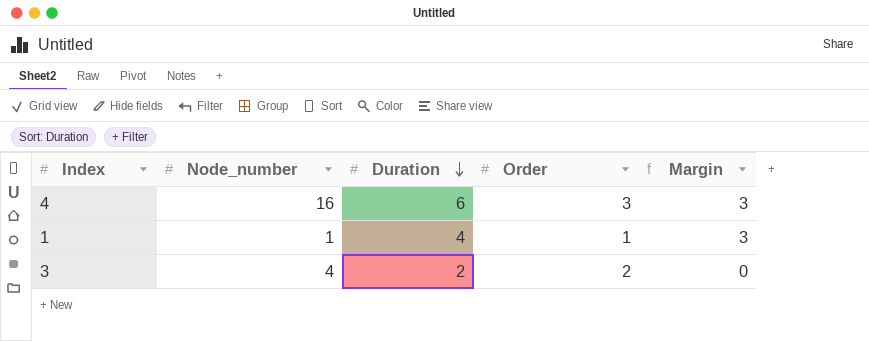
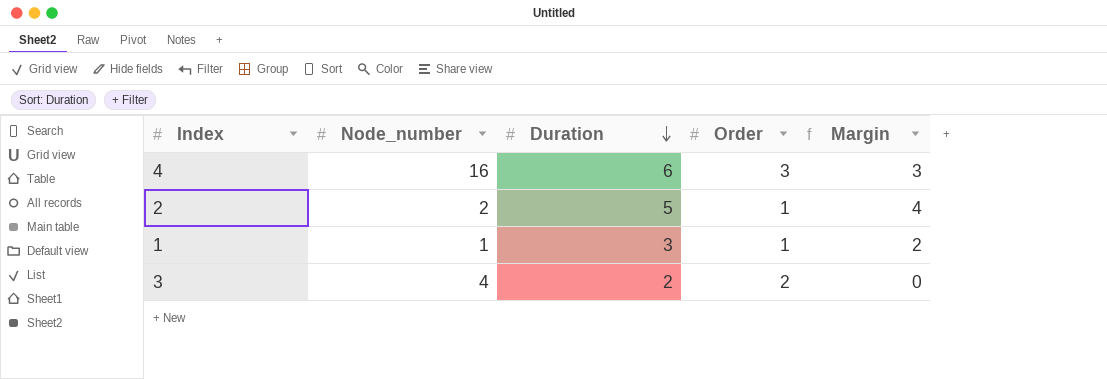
row 2: none -> 2 | 5 | 1 | 4
1 | Duration: 4 -> 3
1 | Margin: 3 -> 2

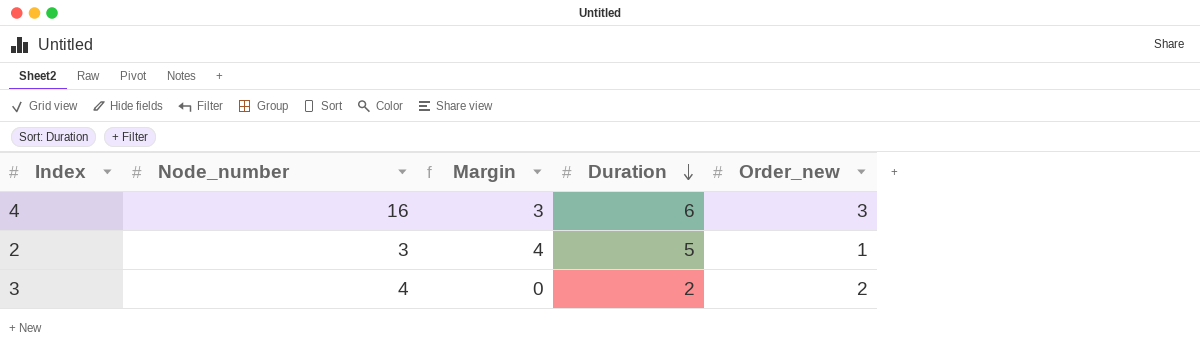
column Margin | position: 5 -> 3
column name: Order -> Order_new
row 1: 1 | 3 | 1 | 2 -> none
2 | Node_number: 2 -> 3

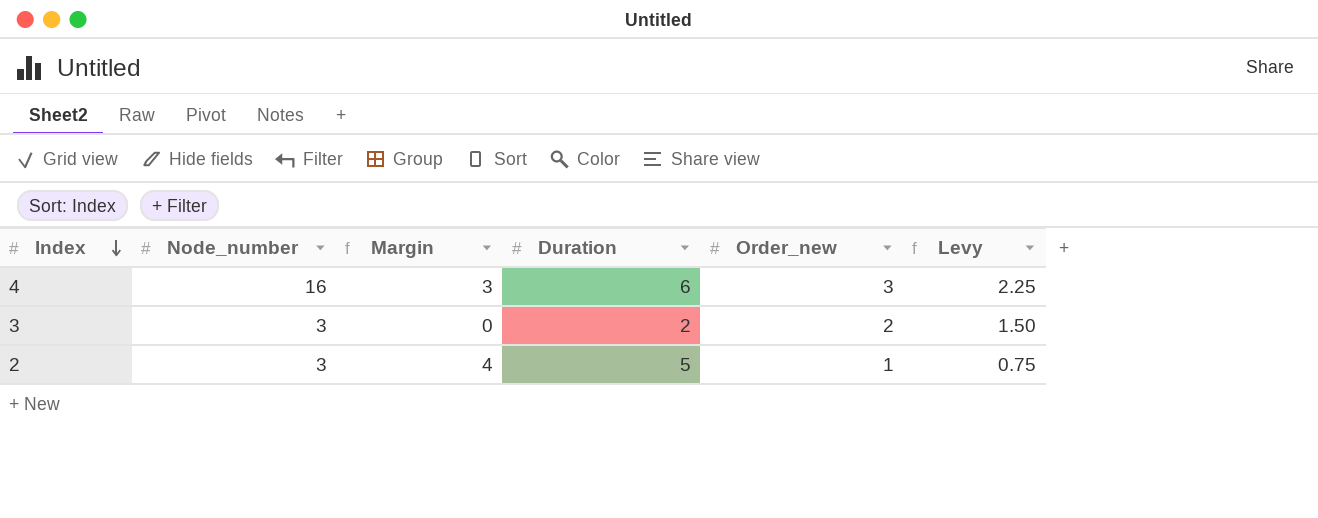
row order: Duration descending -> Index descending
column Levy | formula: none -> [Order_new] * 0.75
3 | Node_number: 4 -> 3

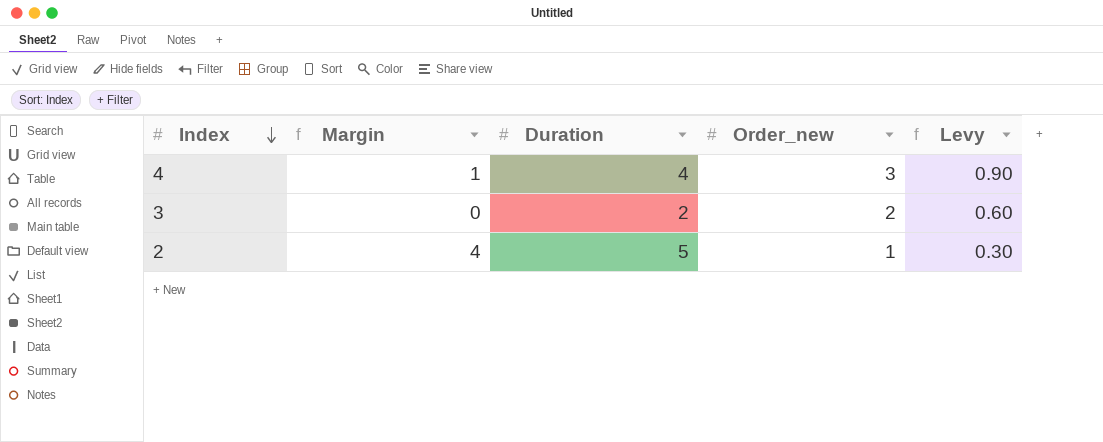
column Node_number | position: 2 -> none
column Levy | formula: [Order_new] * 0.75 -> [Order_new] * 0.3
4 | Margin: 3 -> 1
4 | Duration: 6 -> 4

